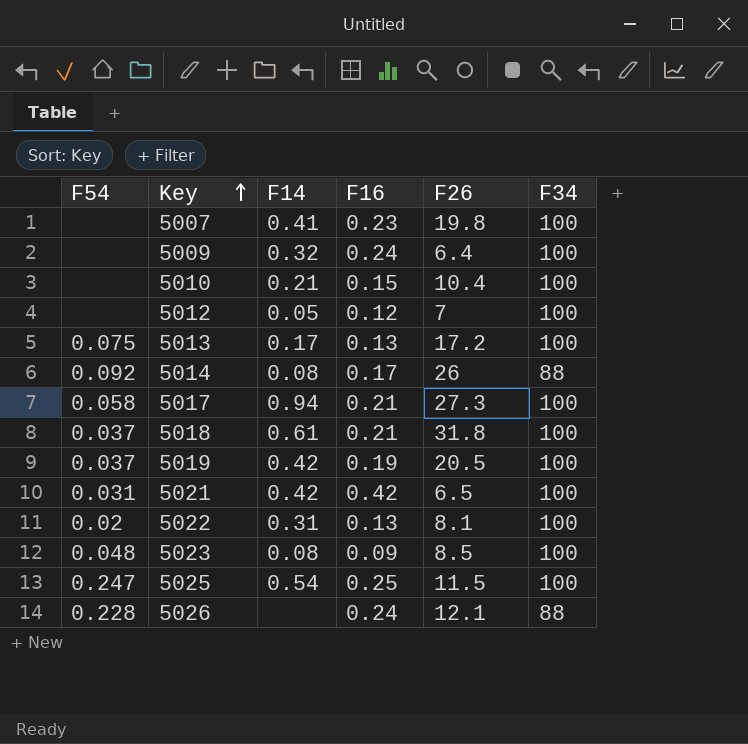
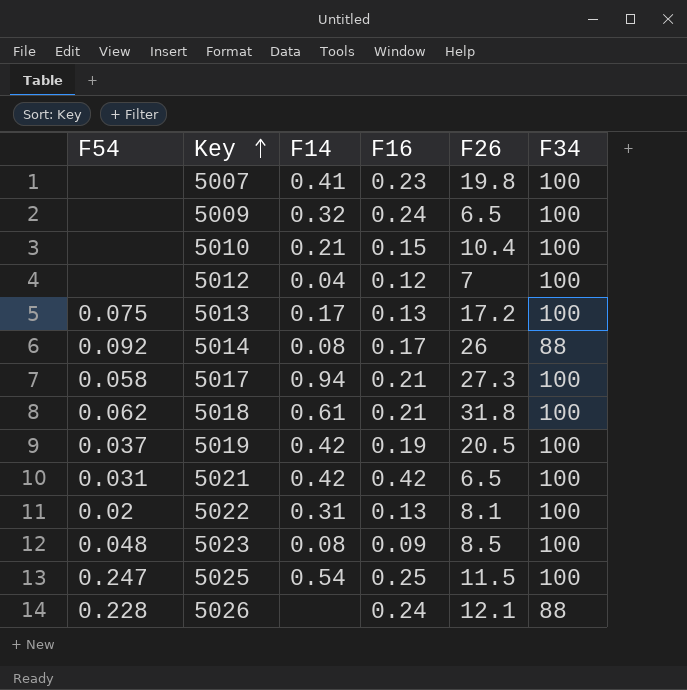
5009 | F26: 6.4 -> 6.5
5012 | F14: 0.05 -> 0.04
5018 | F54: 0.037 -> 0.062

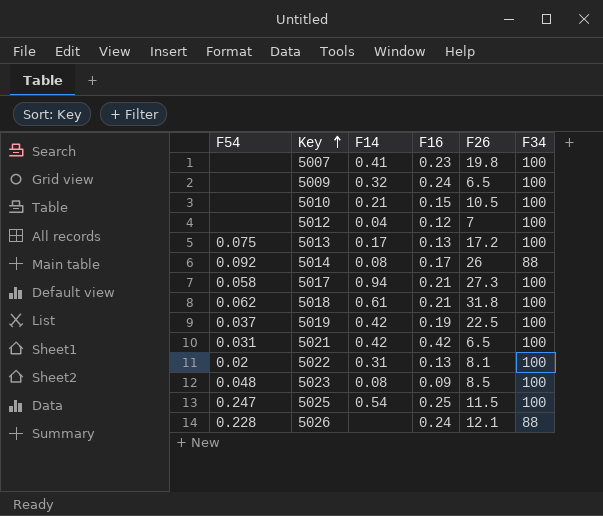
5010 | F26: 10.4 -> 10.5
5019 | F26: 20.5 -> 22.5

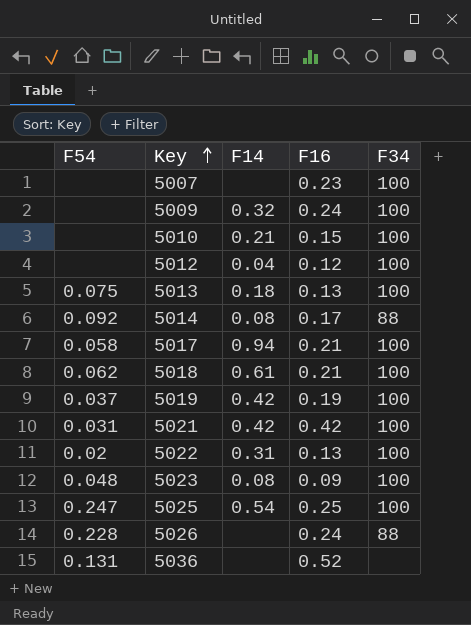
column F26 | position: 5 -> none
5007 | F14: 0.41 -> none
5013 | F14: 0.17 -> 0.18
row 5036: none -> 0.131 | none | 0.52 | none

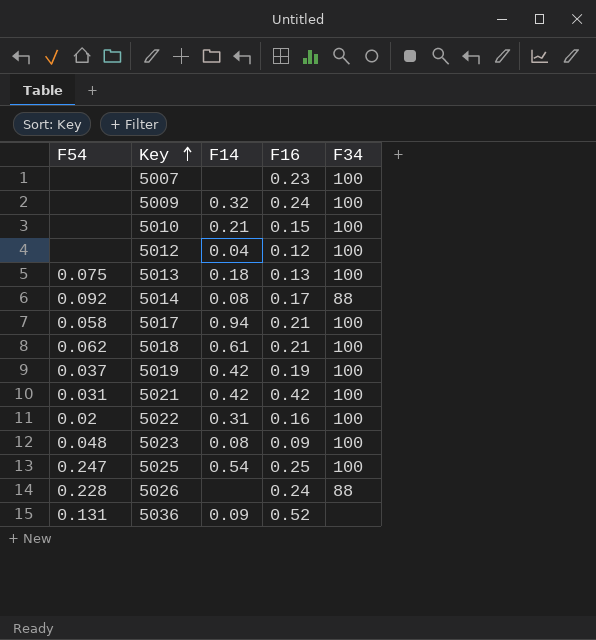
5022 | F16: 0.13 -> 0.16
5036 | F14: none -> 0.09

